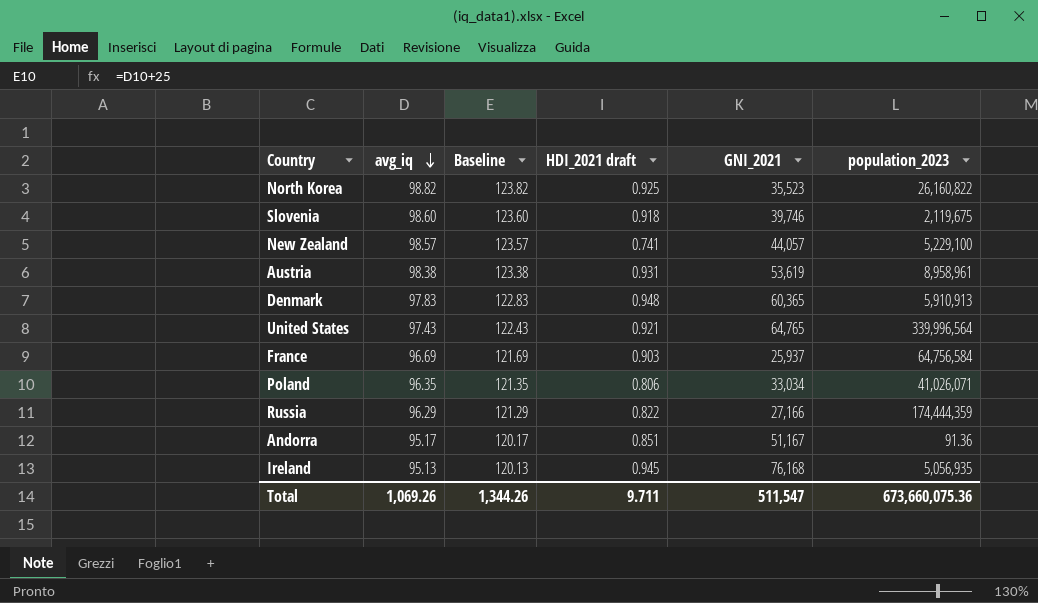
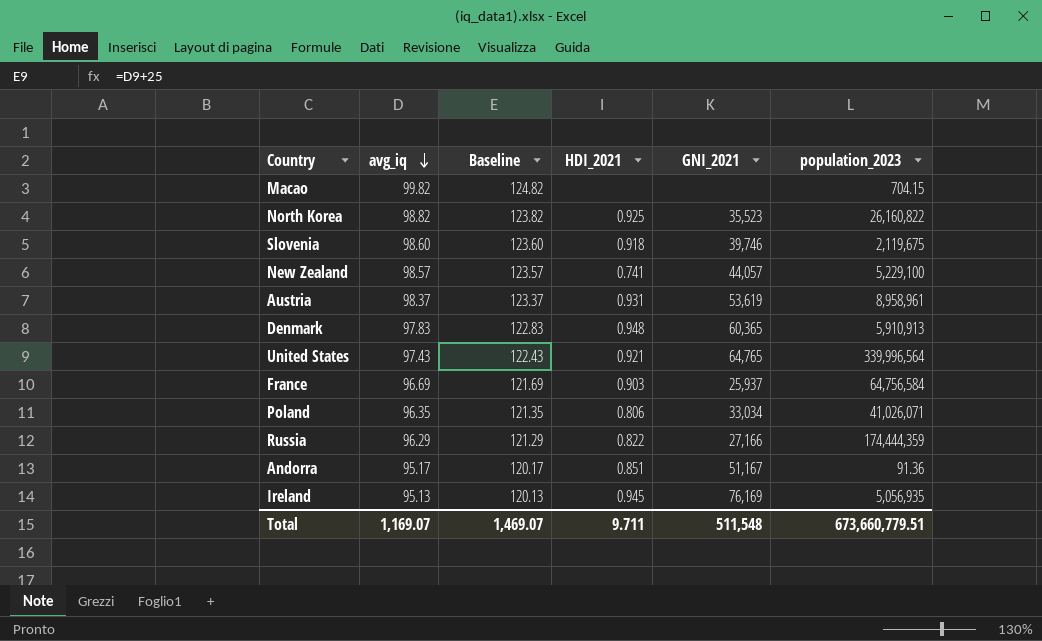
column name: HDI_2021 draft -> HDI_2021
row Macao: none -> 99.82 | 124.82 | none | none | 704.15
Austria | avg_iq: 98.38 -> 98.37
Austria | Baseline: 123.38 -> 123.37
Ireland | GNI_2021: 76,168 -> 76,169
Total | avg_iq: 1,069.26 -> 1,169.07
Total | Baseline: 1,344.26 -> 1,469.07
Total | GNI_2021: 511,547 -> 511,548
Total | population_2023: 673,660,075.36 -> 673,660,779.51

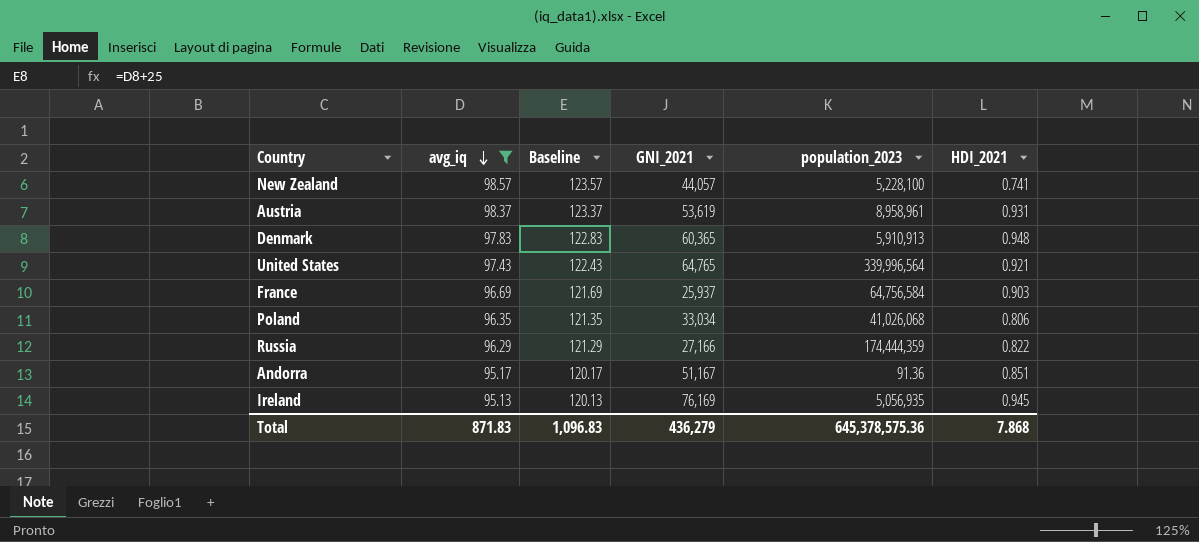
filter: none -> avg_iq <= 98.57
column HDI_2021 | position: 4 -> 6
New Zealand | population_2023: 5,229,100 -> 5,228,100
Poland | population_2023: 41,026,071 -> 41,026,068
Total | avg_iq: 1,169.07 -> 871.83
Total | Baseline: 1,469.07 -> 1,096.83
Total | GNI_2021: 511,548 -> 436,279
Total | population_2023: 673,660,779.51 -> 645,378,575.36
Total | HDI_2021: 9.711 -> 7.868

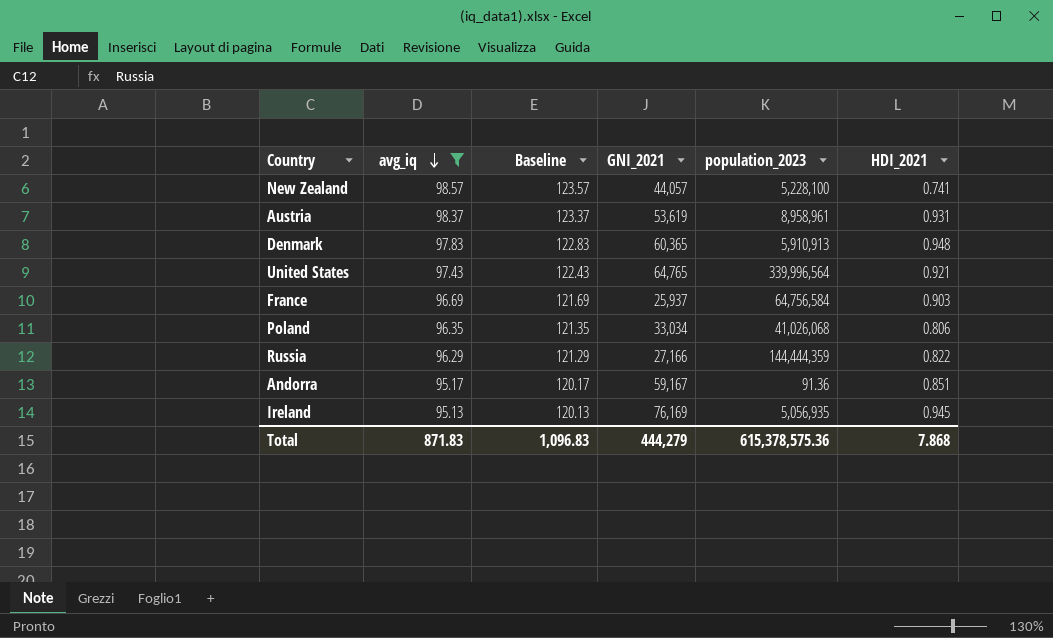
Russia | population_2023: 174,444,359 -> 144,444,359
Andorra | GNI_2021: 51,167 -> 59,167
Total | GNI_2021: 436,279 -> 444,279
Total | population_2023: 645,378,575.36 -> 615,378,575.36

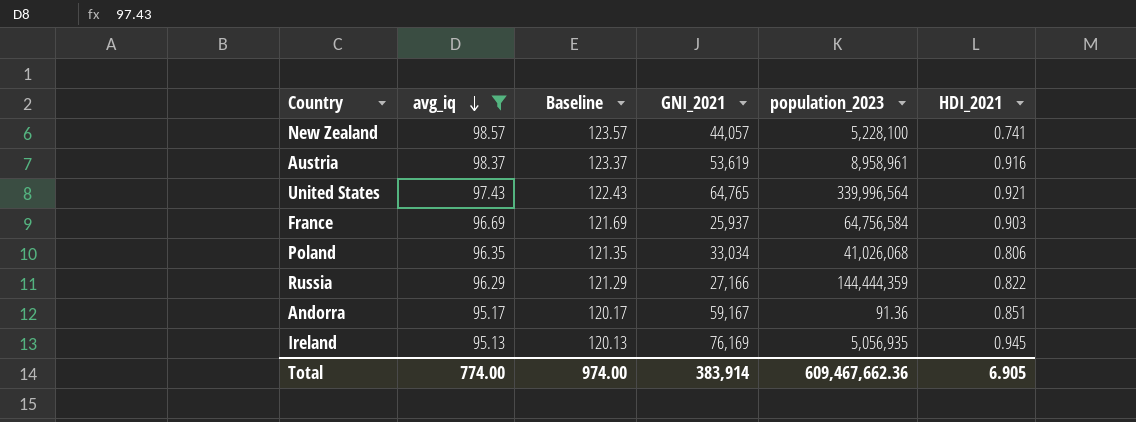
row Denmark: 97.83 | 122.83 | 60,365 | 5,910,913 | 0.948 -> none
Austria | HDI_2021: 0.931 -> 0.916
Total | avg_iq: 871.83 -> 774.00
Total | Baseline: 1,096.83 -> 974.00
Total | GNI_2021: 444,279 -> 383,914
Total | population_2023: 615,378,575.36 -> 609,467,662.36
Total | HDI_2021: 7.868 -> 6.905

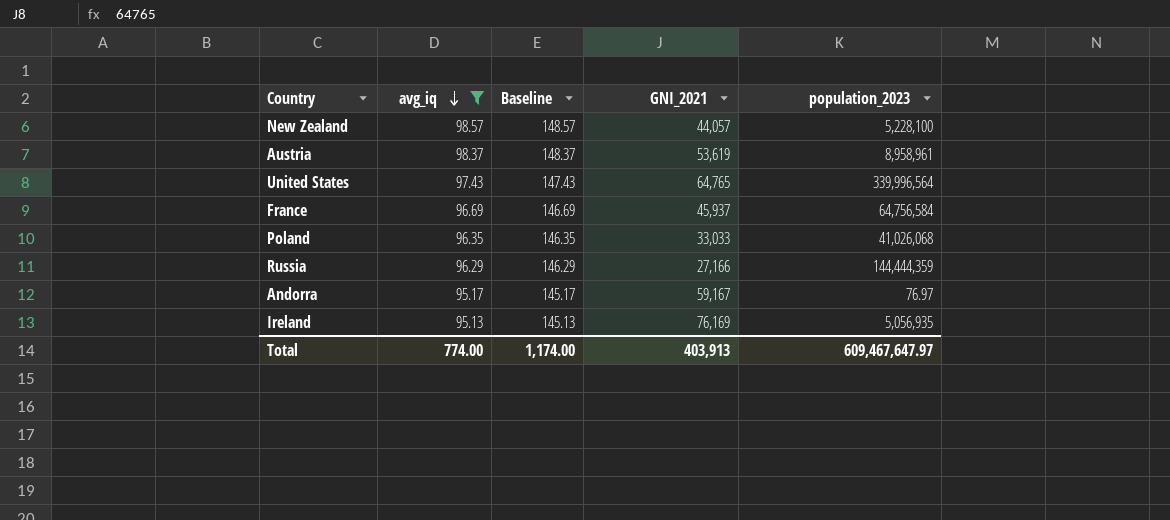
column HDI_2021 | position: 6 -> none
column Baseline | formula: [avg_iq] + 25 -> [avg_iq] + 50
France | GNI_2021: 25,937 -> 45,937
Poland | GNI_2021: 33,034 -> 33,033
Andorra | population_2023: 91.36 -> 76.97
Total | Baseline: 974.00 -> 1,174.00
Total | GNI_2021: 383,914 -> 403,913
Total | population_2023: 609,467,662.36 -> 609,467,647.97

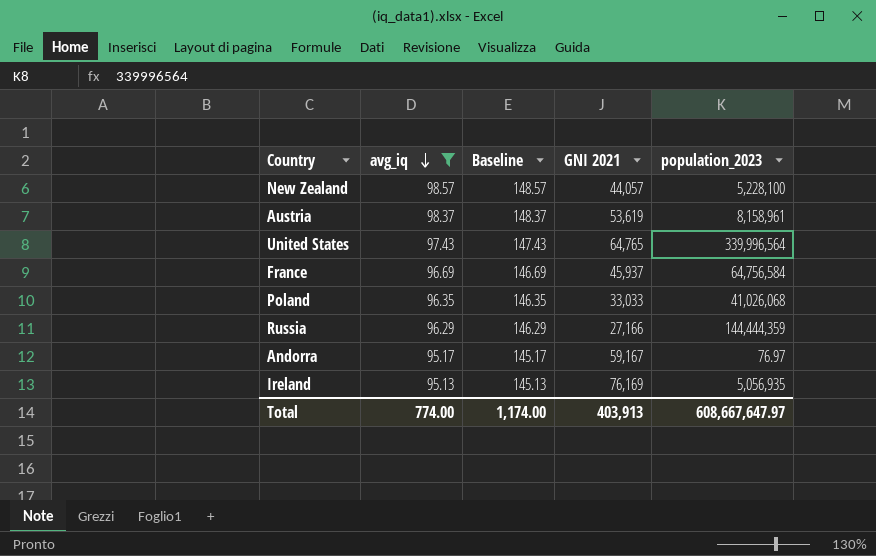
column name: GNI_2021 -> GNI 2021
Austria | population_2023: 8,958,961 -> 8,158,961
Total | population_2023: 609,467,647.97 -> 608,667,647.97

